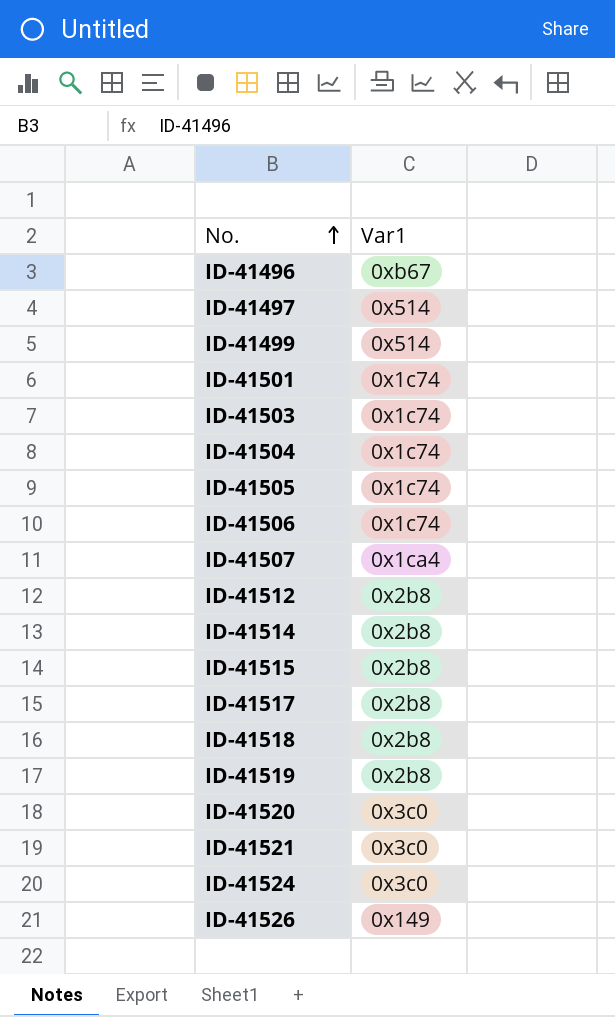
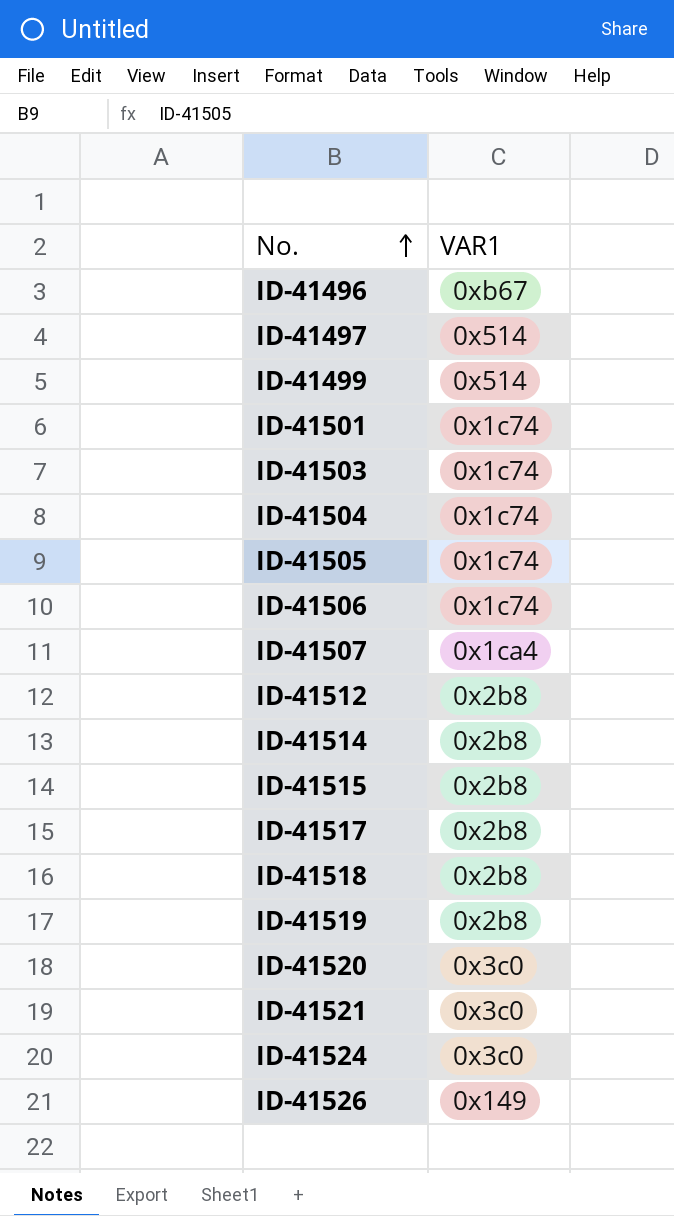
column name: Var1 -> VAR1

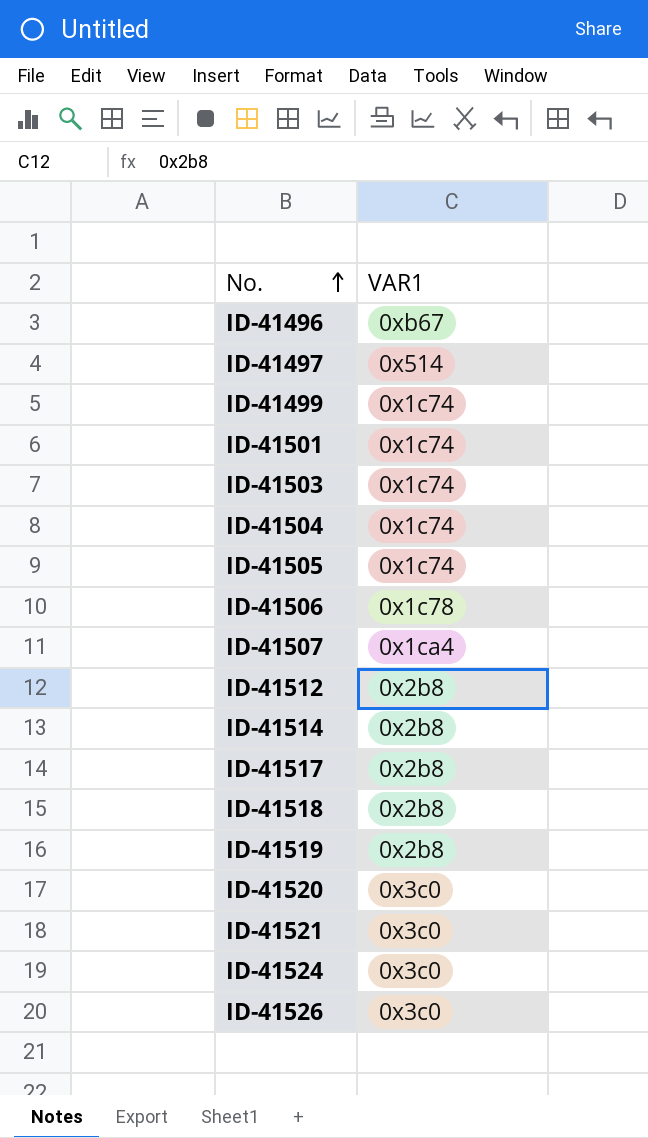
row ID-41515: 0x2b8 -> none
ID-41499 | VAR1: 0x514 -> 0x1c74
ID-41506 | VAR1: 0x1c74 -> 0x1c78
ID-41526 | VAR1: 0x149 -> 0x3c0

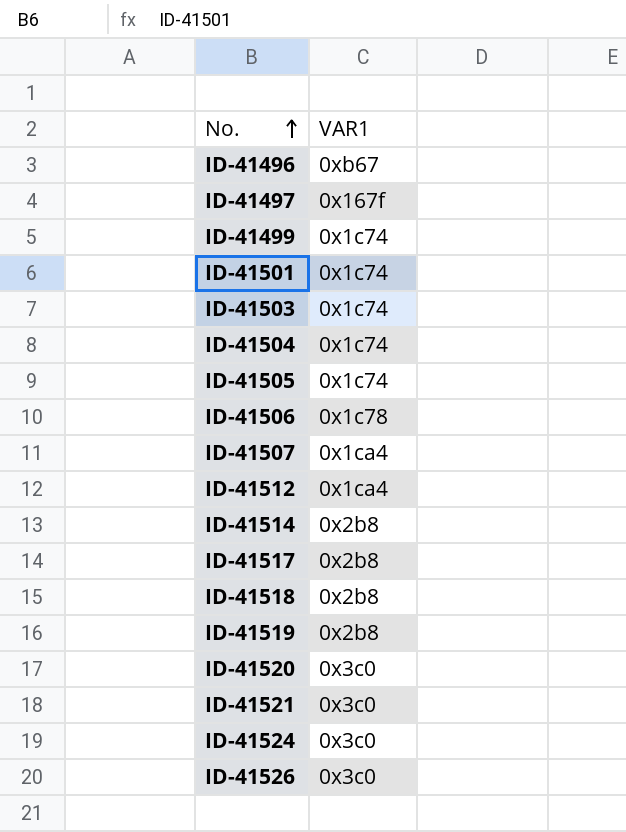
ID-41497 | VAR1: 0x514 -> 0x167f
ID-41512 | VAR1: 0x2b8 -> 0x1ca4

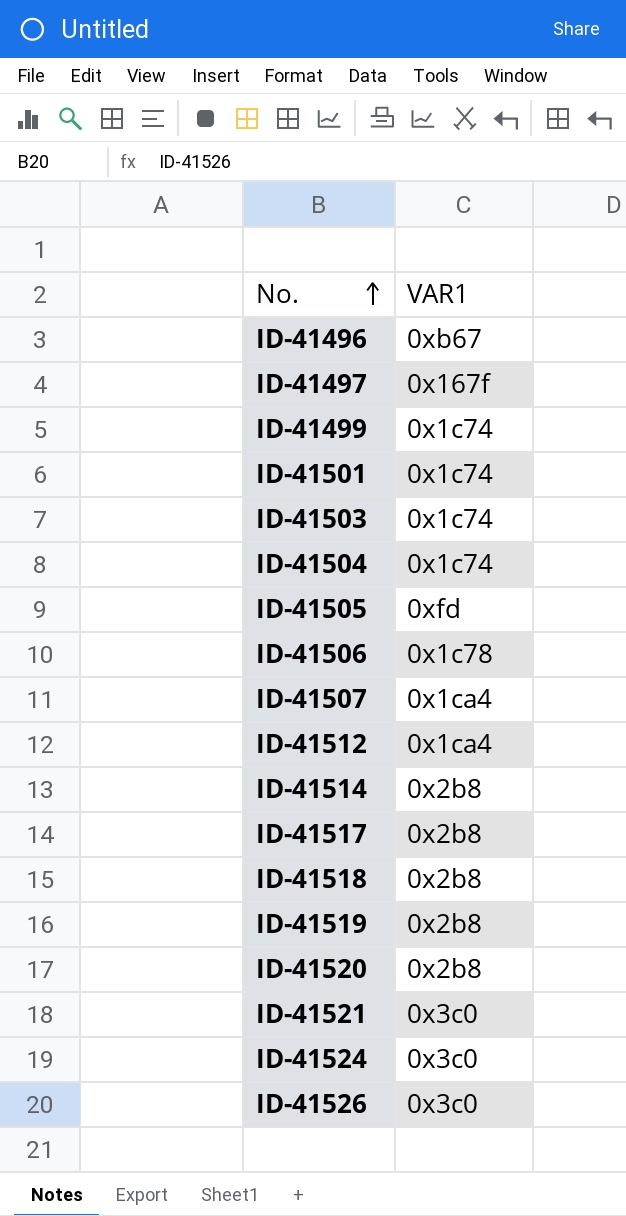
ID-41505 | VAR1: 0x1c74 -> 0xfd
ID-41520 | VAR1: 0x3c0 -> 0x2b8

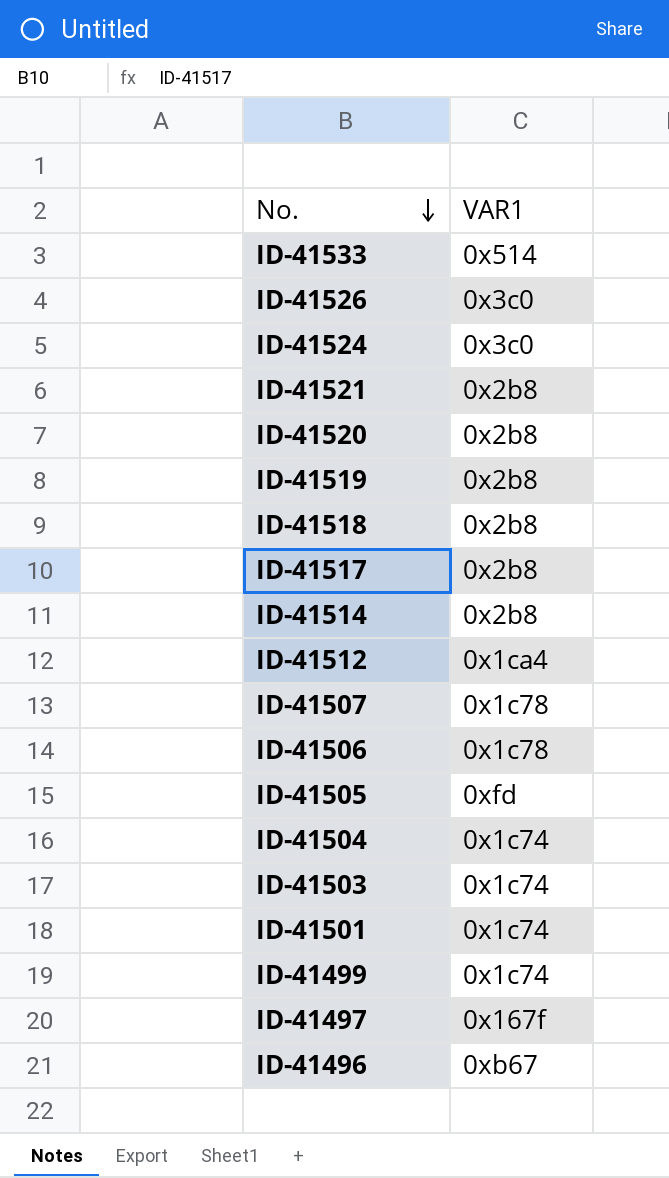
row order: No. ascending -> No. descending
row ID-41533: none -> 0x514
ID-41521 | VAR1: 0x3c0 -> 0x2b8
ID-41507 | VAR1: 0x1ca4 -> 0x1c78

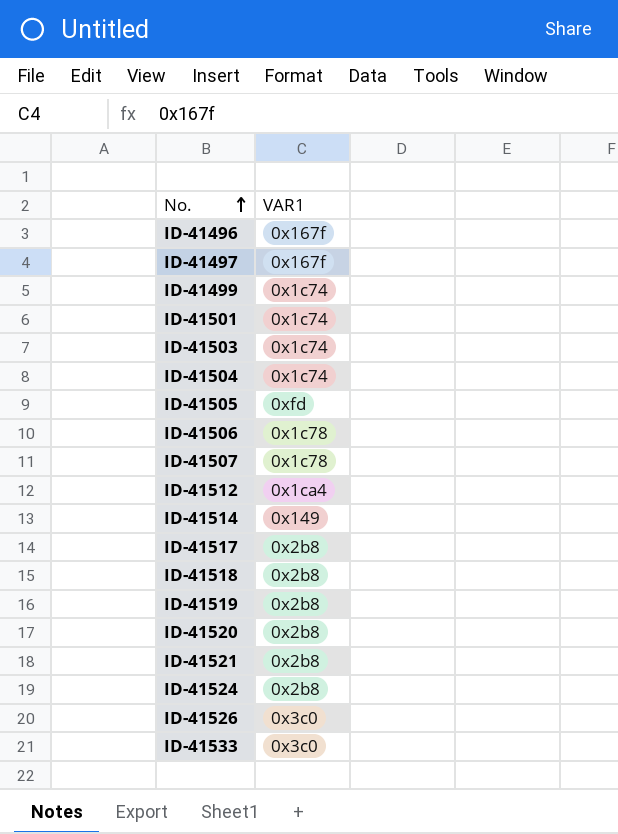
row order: No. descending -> No. ascending
ID-41496 | VAR1: 0xb67 -> 0x167f
ID-41514 | VAR1: 0x2b8 -> 0x149
ID-41524 | VAR1: 0x3c0 -> 0x2b8
ID-41533 | VAR1: 0x514 -> 0x3c0

